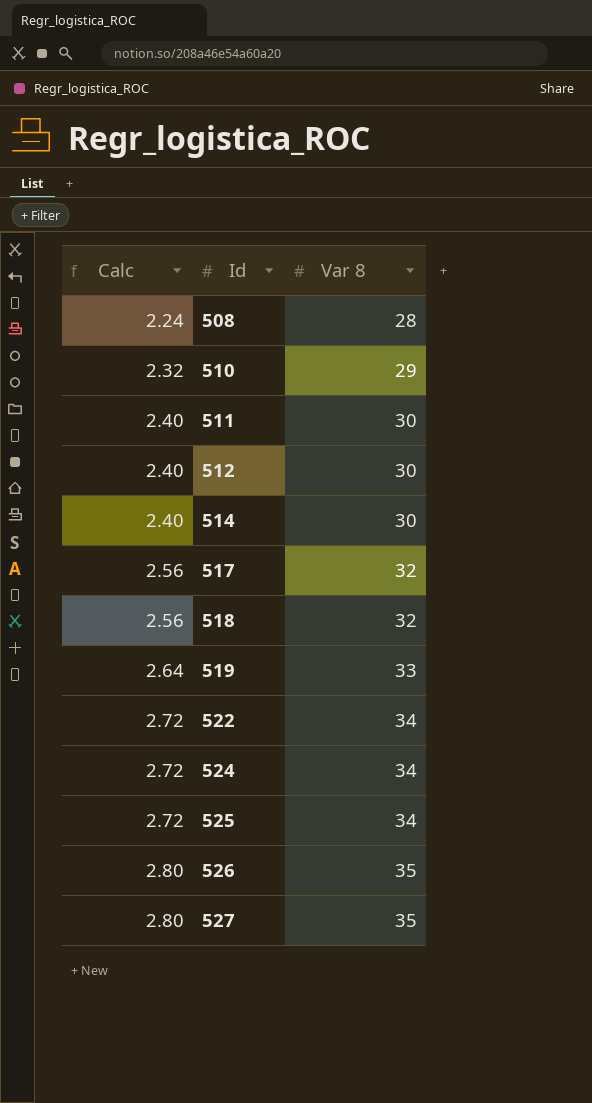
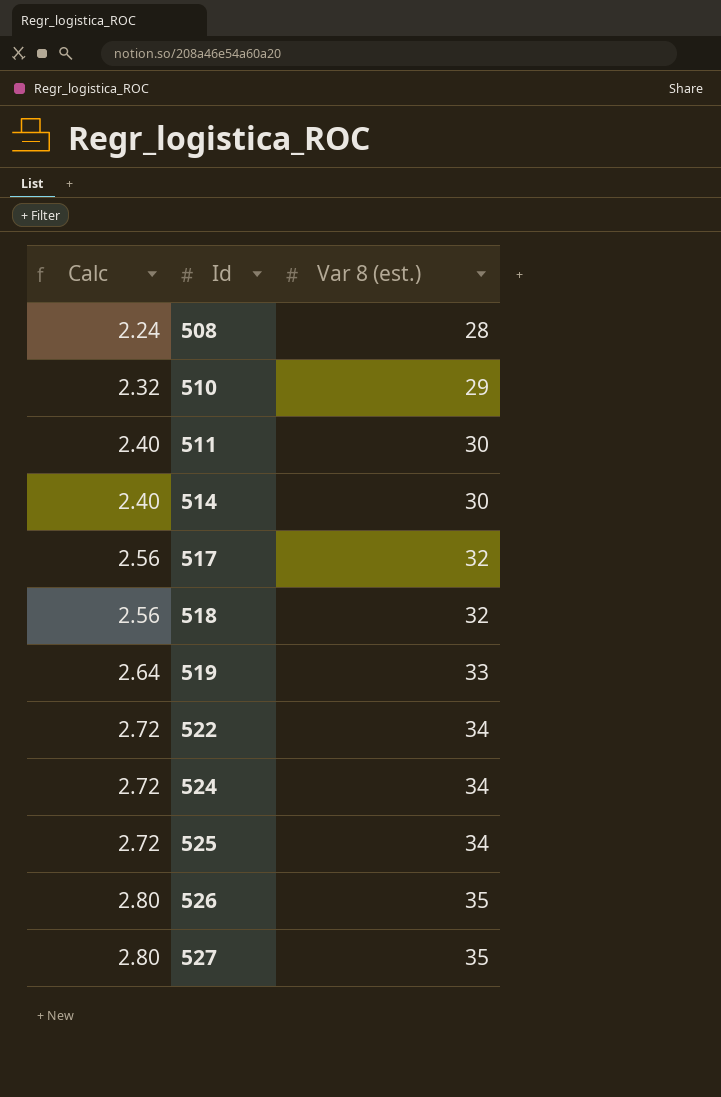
column name: Var 8 -> Var 8 (est.)
row 512: 2.40 | 30 -> none

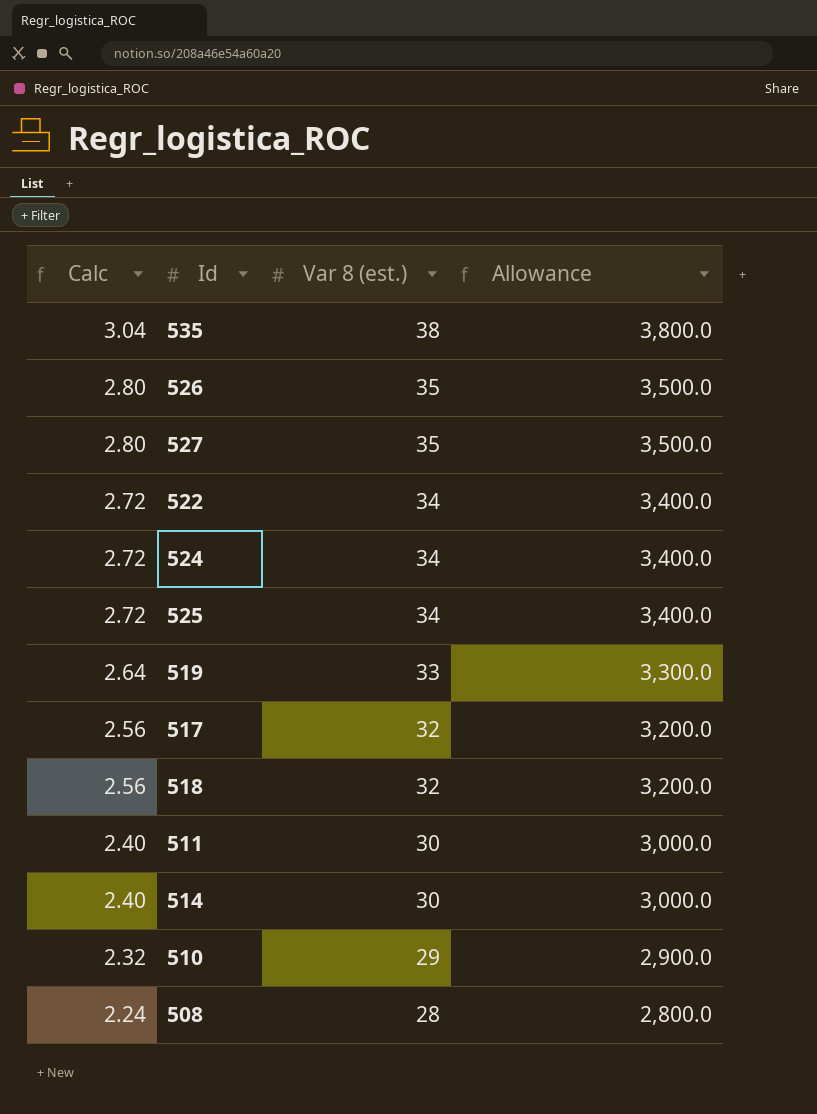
row order: Calc ascending -> Calc descending
column Allowance | formula: none -> [Var 8 (est.)] * 100
row 535: none -> 3.04 | 38 | 3,800.0

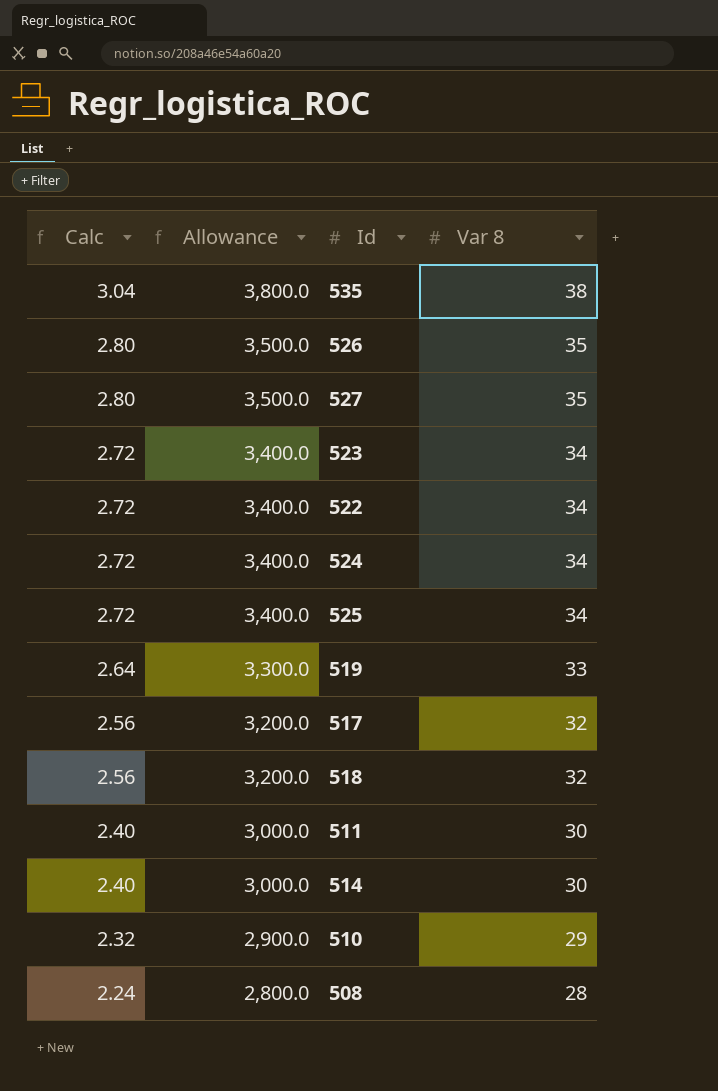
column Allowance | position: 4 -> 2
column name: Var 8 (est.) -> Var 8
row 523: none -> 2.72 | 3,400.0 | 34

